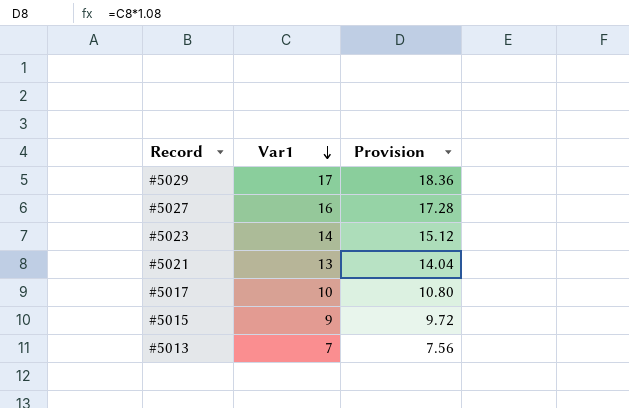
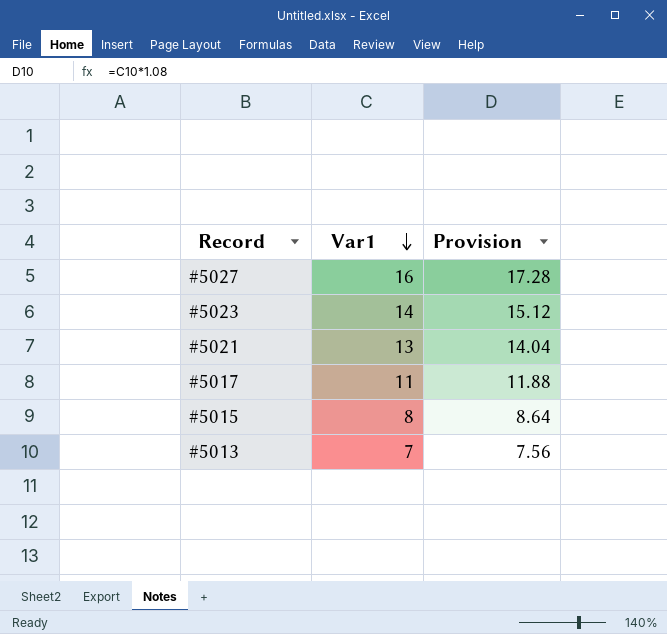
row #5029: 17 | 18.36 -> none
#5017 | Var1: 10 -> 11
#5017 | Provision: 10.80 -> 11.88
#5015 | Var1: 9 -> 8
#5015 | Provision: 9.72 -> 8.64

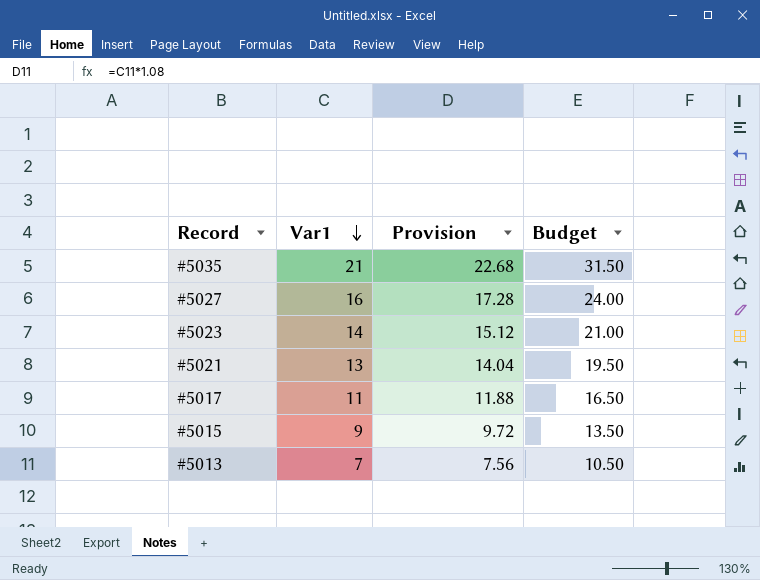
column Budget | formula: none -> [Var1] * 1.5
row #5035: none -> 21 | 22.68 | 31.50
#5015 | Var1: 8 -> 9
#5015 | Provision: 8.64 -> 9.72

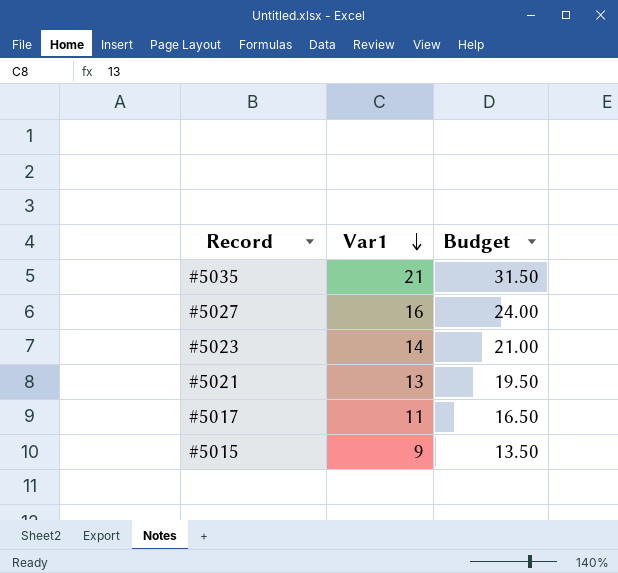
column Provision | formula: [Var1] * 1.08 -> none
row #5013: 7 | 7.56 | 10.50 -> none

